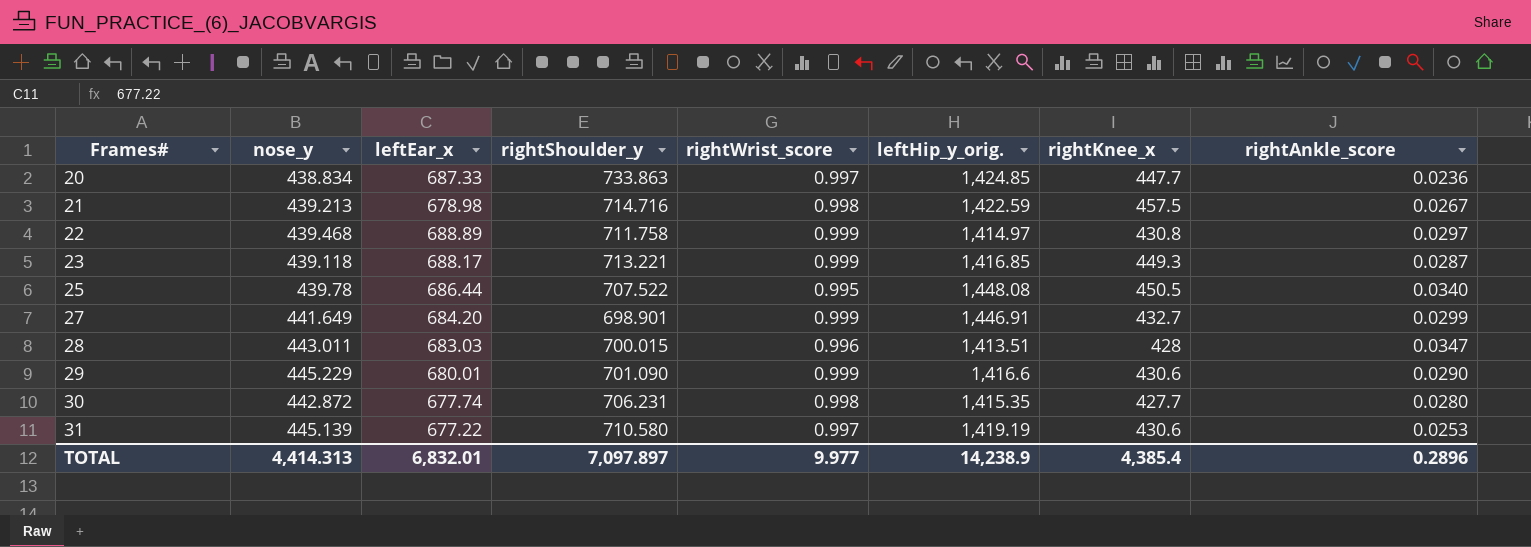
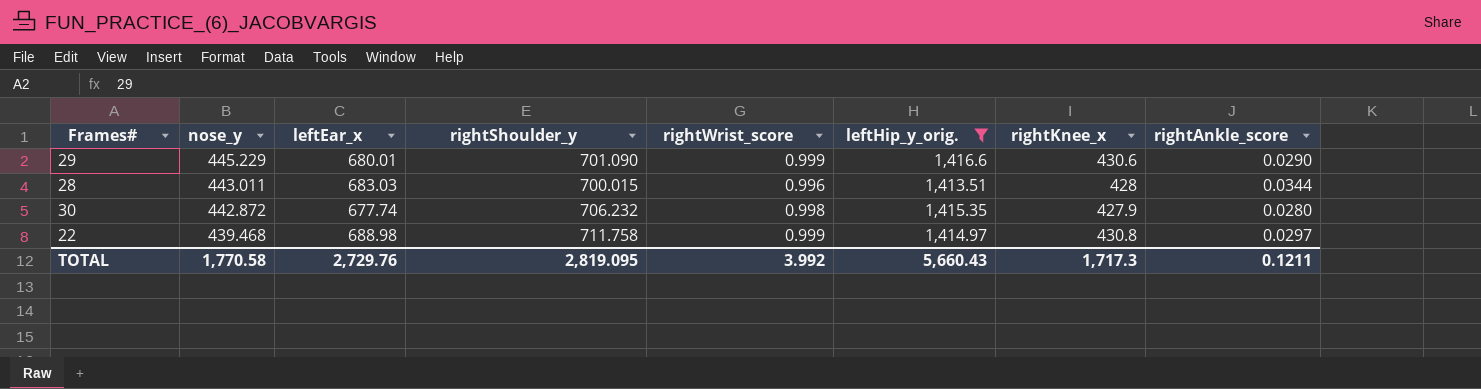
filter: none -> leftHip_y_orig. <= 1,416.6
row order: Frames# ascending -> nose_y descending
28 | rightAnkle_score: 0.0347 -> 0.0344
30 | rightShoulder_y: 706.231 -> 706.232
30 | rightKnee_x: 427.7 -> 427.9
22 | leftEar_x: 688.89 -> 688.98
TOTAL | nose_y: 4,414.313 -> 1,770.58
TOTAL | leftEar_x: 6,832.01 -> 2,729.76
TOTAL | rightShoulder_y: 7,097.897 -> 2,819.095
TOTAL | rightWrist_score: 9.977 -> 3.992
TOTAL | leftHip_y_orig.: 14,238.9 -> 5,660.43
TOTAL | rightKnee_x: 4,385.4 -> 1,717.3
TOTAL | rightAnkle_score: 0.2896 -> 0.1211

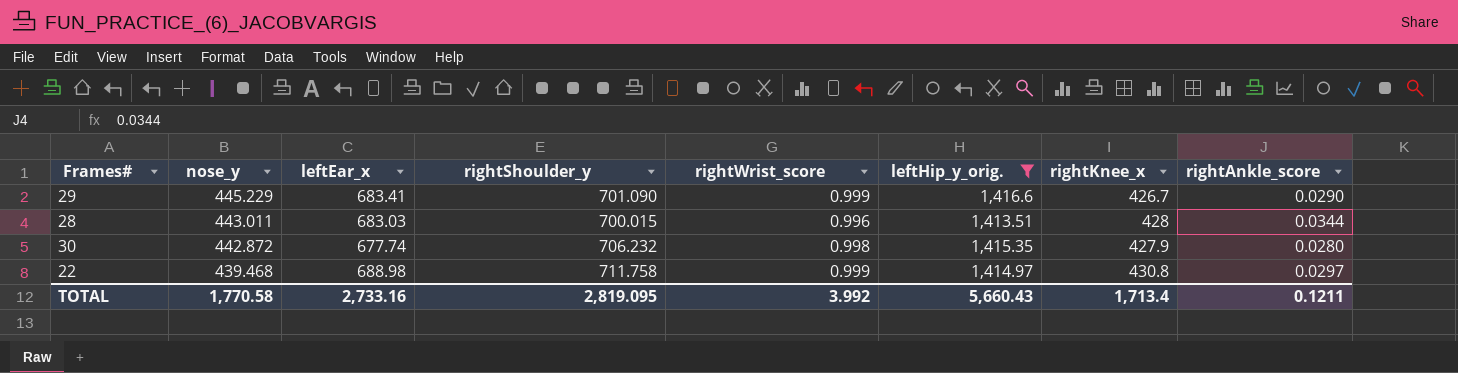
29 | leftEar_x: 680.01 -> 683.41
29 | rightKnee_x: 430.6 -> 426.7
TOTAL | leftEar_x: 2,729.76 -> 2,733.16
TOTAL | rightKnee_x: 1,717.3 -> 1,713.4

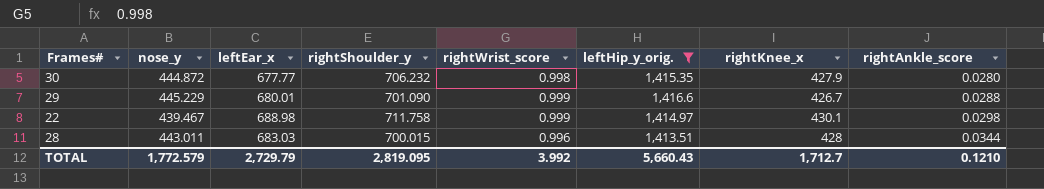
row order: nose_y descending -> rightAnkle_score ascending
30 | nose_y: 442.872 -> 444.872
30 | leftEar_x: 677.74 -> 677.77
29 | leftEar_x: 683.41 -> 680.01
29 | rightAnkle_score: 0.0290 -> 0.0288
22 | nose_y: 439.468 -> 439.467
22 | rightKnee_x: 430.8 -> 430.1
22 | rightAnkle_score: 0.0297 -> 0.0298
TOTAL | nose_y: 1,770.58 -> 1,772.579
TOTAL | leftEar_x: 2,733.16 -> 2,729.79
TOTAL | rightKnee_x: 1,713.4 -> 1,712.7
TOTAL | rightAnkle_score: 0.1211 -> 0.1210

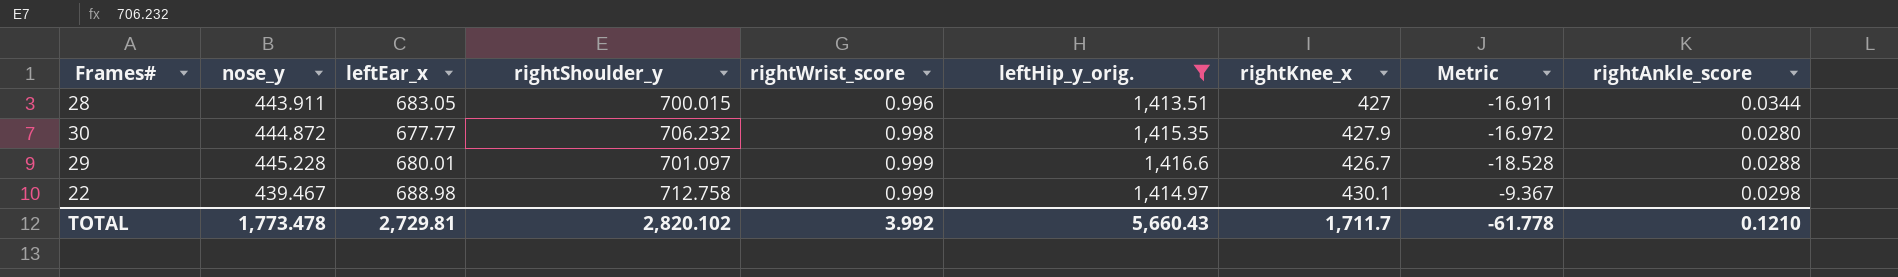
row order: rightAnkle_score ascending -> rightWrist_score ascending
column Metric | formula: none -> [rightKnee_x] - [nose_y]
28 | nose_y: 443.011 -> 443.911
28 | leftEar_x: 683.03 -> 683.05
28 | rightKnee_x: 428 -> 427
29 | nose_y: 445.229 -> 445.228
29 | rightShoulder_y: 701.090 -> 701.097
22 | rightShoulder_y: 711.758 -> 712.758
TOTAL | nose_y: 1,772.579 -> 1,773.478
TOTAL | leftEar_x: 2,729.79 -> 2,729.81
TOTAL | rightShoulder_y: 2,819.095 -> 2,820.102
TOTAL | rightKnee_x: 1,712.7 -> 1,711.7

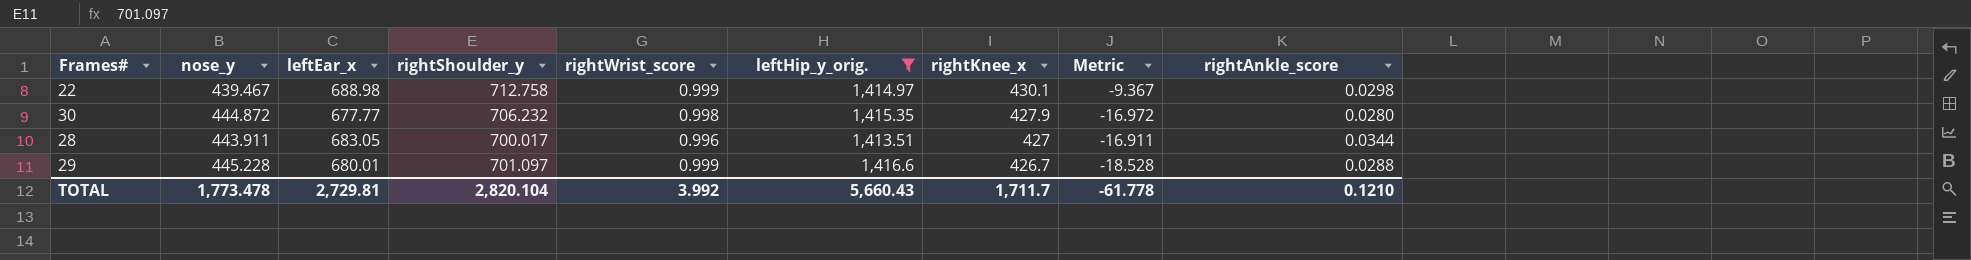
row order: rightWrist_score ascending -> rightKnee_x descending
28 | rightShoulder_y: 700.015 -> 700.017
TOTAL | rightShoulder_y: 2,820.102 -> 2,820.104

